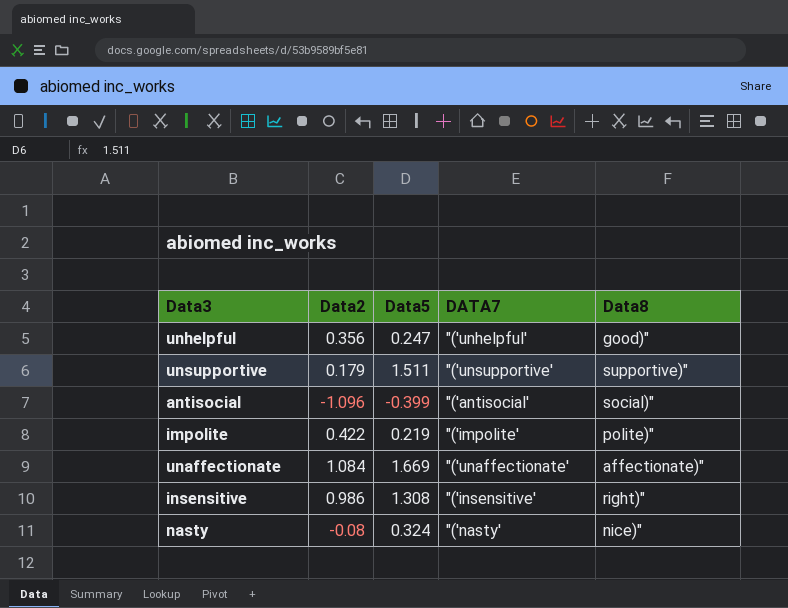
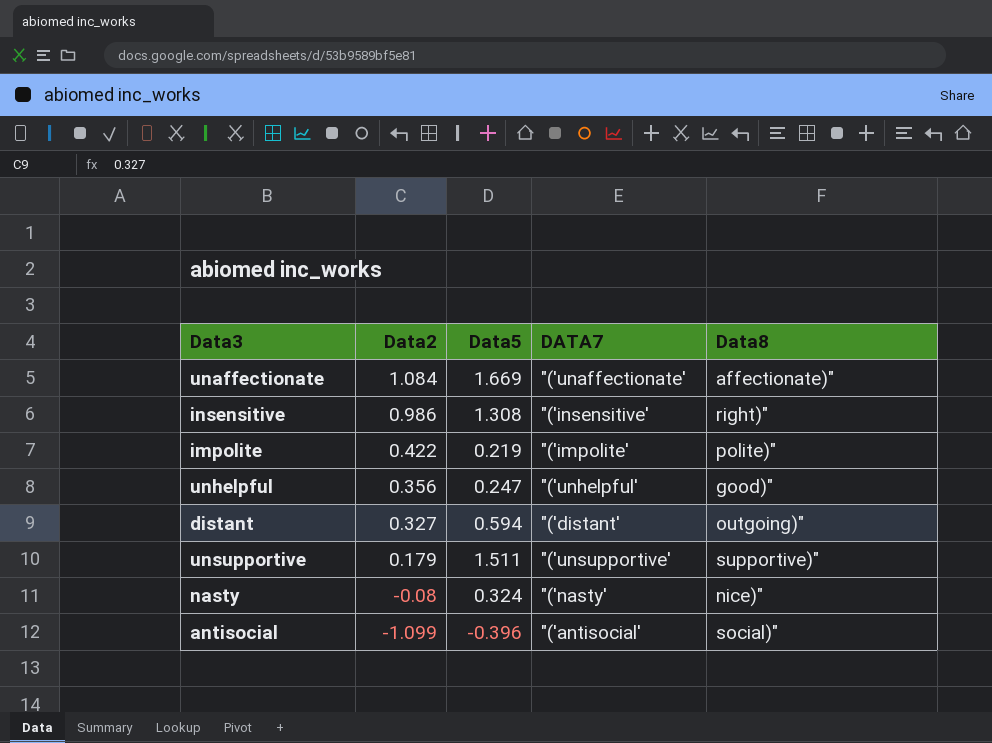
row order: none -> Data2 descending
row distant: none -> 0.327 | 0.594 | "('distant' | outgoing)"
antisocial | Data2: -1.096 -> -1.099
antisocial | Data5: -0.399 -> -0.396

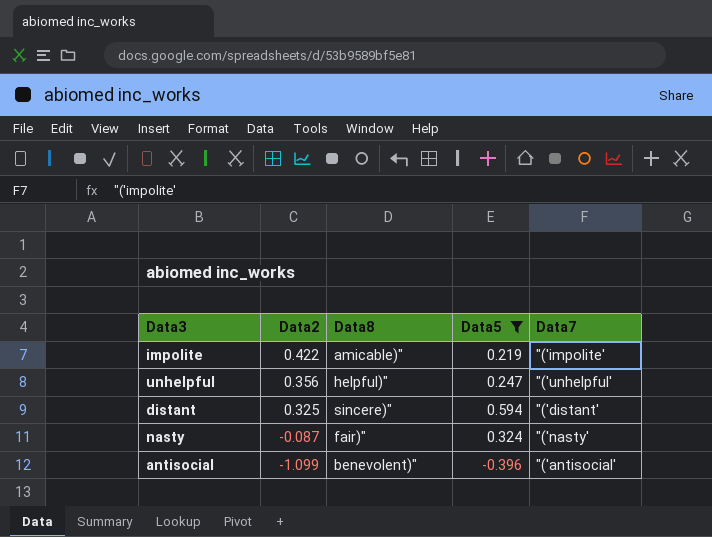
filter: none -> Data5 <= 0.594
column Data8 | position: 5 -> 3
column name: DATA7 -> Data7
impolite | Data8: polite)" -> amicable)"
unhelpful | Data8: good)" -> helpful)"
distant | Data2: 0.327 -> 0.325
distant | Data8: outgoing)" -> sincere)"
nasty | Data2: -0.08 -> -0.087
nasty | Data8: nice)" -> fair)"
antisocial | Data8: social)" -> benevolent)"

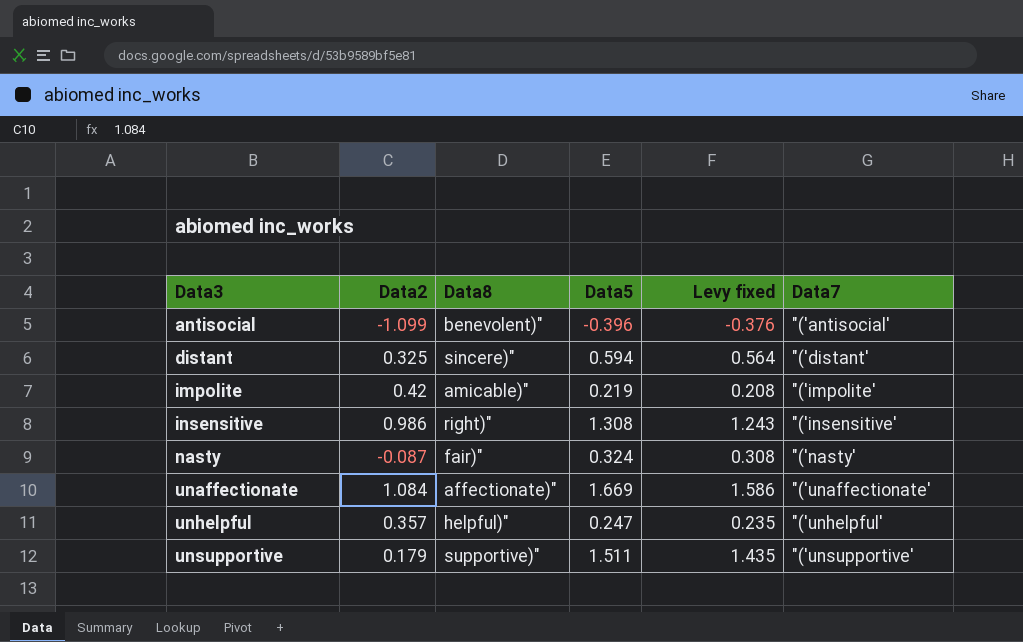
filter: Data5 <= 0.594 -> none
row order: Data2 descending -> Data3 ascending
column Levy fixed | formula: none -> [Data5] * 0.95
impolite | Data2: 0.422 -> 0.42
unhelpful | Data2: 0.356 -> 0.357

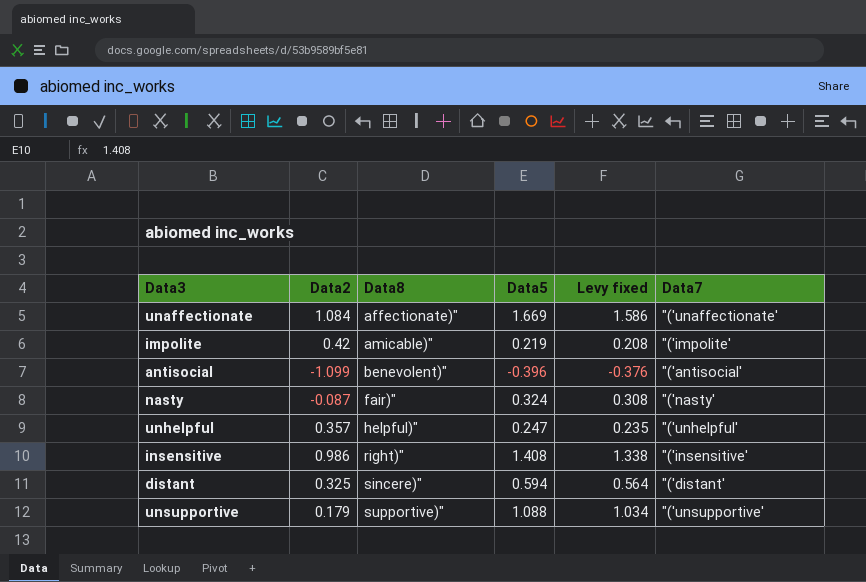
row order: Data3 ascending -> Data8 ascending
insensitive | Data5: 1.308 -> 1.408
insensitive | Levy fixed: 1.243 -> 1.338
unsupportive | Data5: 1.511 -> 1.088
unsupportive | Levy fixed: 1.435 -> 1.034

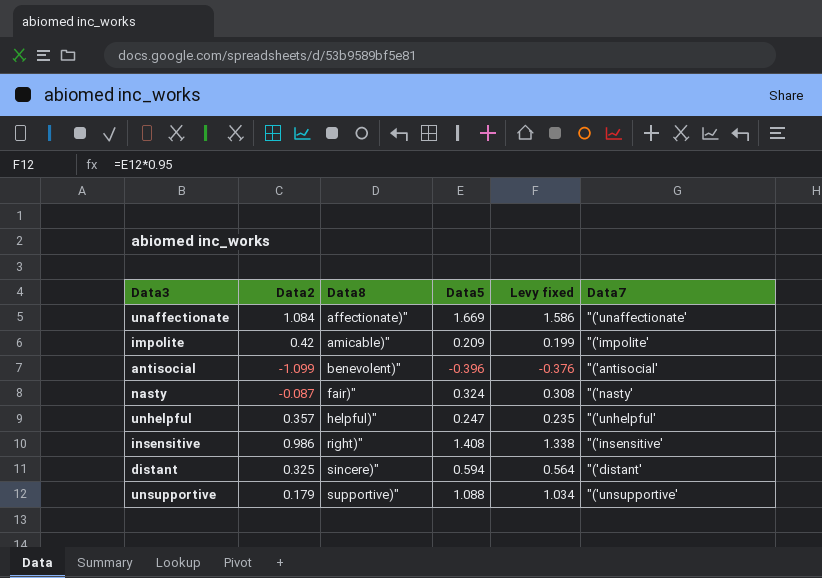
impolite | Data5: 0.219 -> 0.209
impolite | Levy fixed: 0.208 -> 0.199

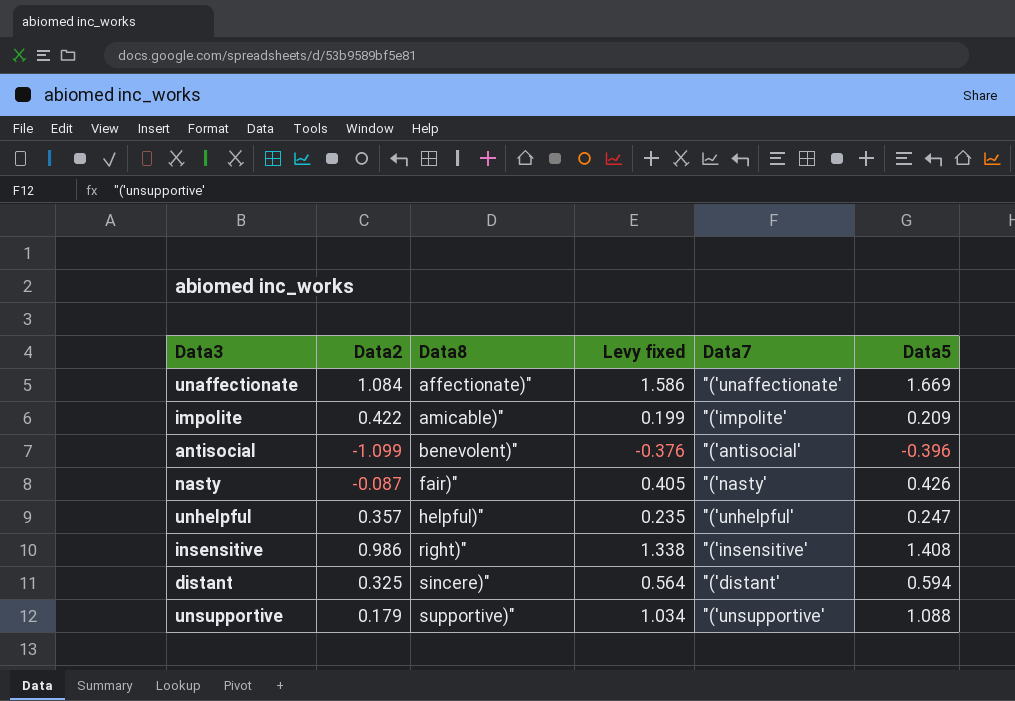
column Data5 | position: 4 -> 6
impolite | Data2: 0.42 -> 0.422
nasty | Levy fixed: 0.308 -> 0.405
nasty | Data5: 0.324 -> 0.426

